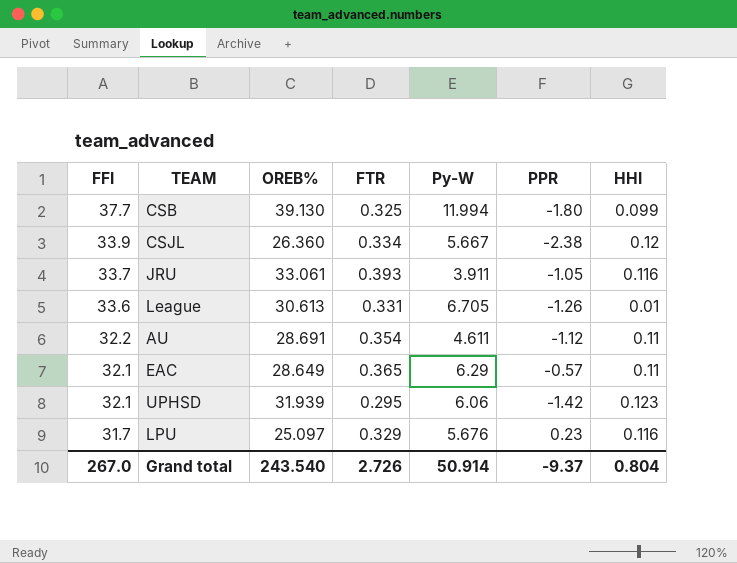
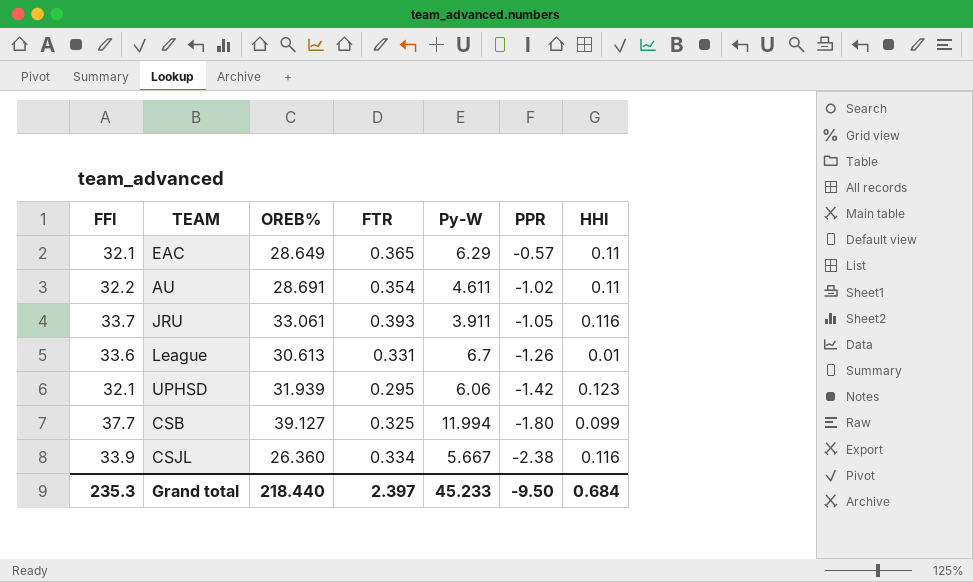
row order: FFI descending -> PPR descending
row LPU: 31.7 | 25.097 | 0.329 | 5.676 | 0.23 | 0.116 -> none
AU | PPR: -1.12 -> -1.02
League | Py-W: 6.705 -> 6.7
CSB | OREB%: 39.130 -> 39.127
CSJL | HHI: 0.12 -> 0.116
Grand total | FFI: 267.0 -> 235.3
Grand total | OREB%: 243.540 -> 218.440
Grand total | FTR: 2.726 -> 2.397
Grand total | Py-W: 50.914 -> 45.233
Grand total | PPR: -9.37 -> -9.50
Grand total | HHI: 0.804 -> 0.684

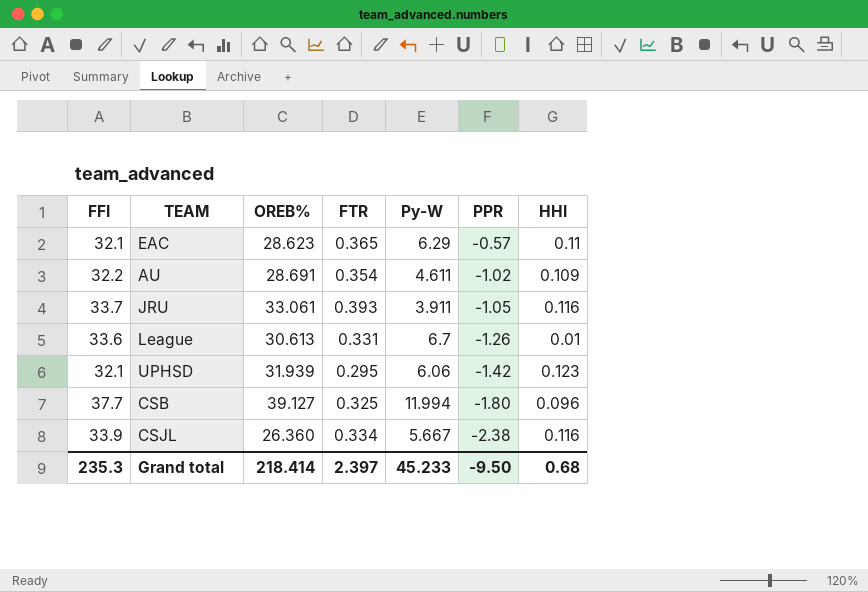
EAC | OREB%: 28.649 -> 28.623
AU | HHI: 0.11 -> 0.109
CSB | HHI: 0.099 -> 0.096
Grand total | OREB%: 218.440 -> 218.414
Grand total | HHI: 0.684 -> 0.68

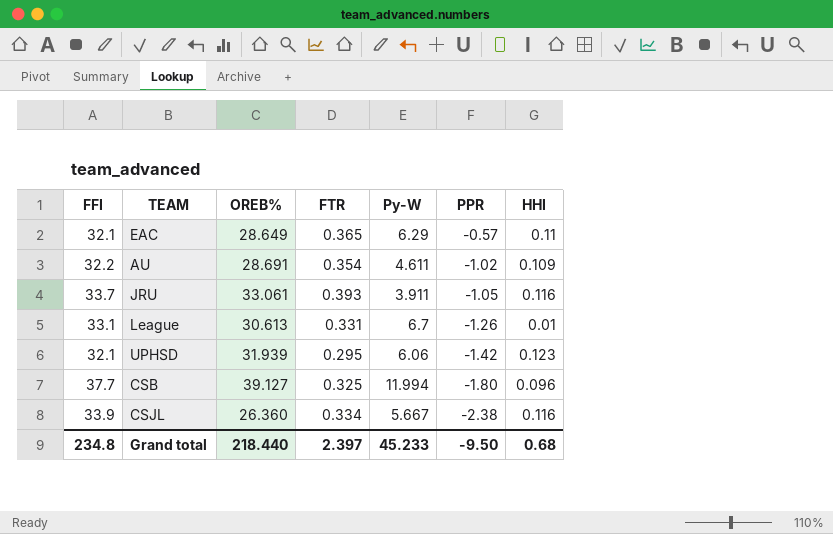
EAC | OREB%: 28.623 -> 28.649
League | FFI: 33.6 -> 33.1
Grand total | FFI: 235.3 -> 234.8
Grand total | OREB%: 218.414 -> 218.440

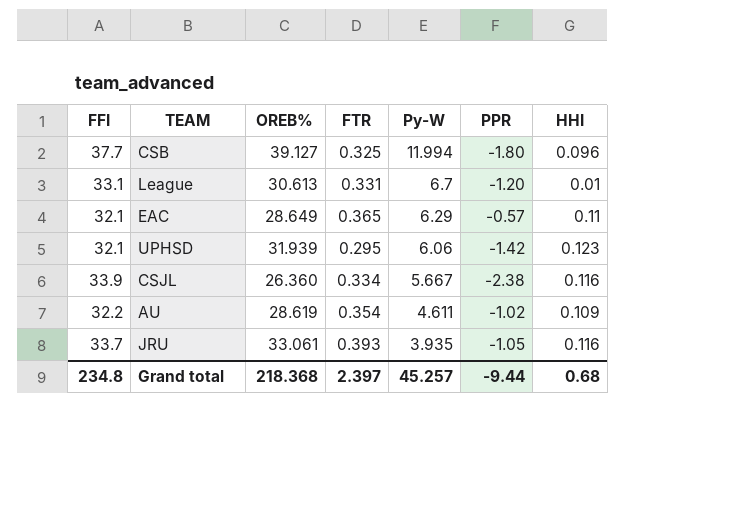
row order: PPR descending -> Py-W descending
League | PPR: -1.26 -> -1.20
AU | OREB%: 28.691 -> 28.619
JRU | Py-W: 3.911 -> 3.935
Grand total | OREB%: 218.440 -> 218.368
Grand total | Py-W: 45.233 -> 45.257
Grand total | PPR: -9.50 -> -9.44

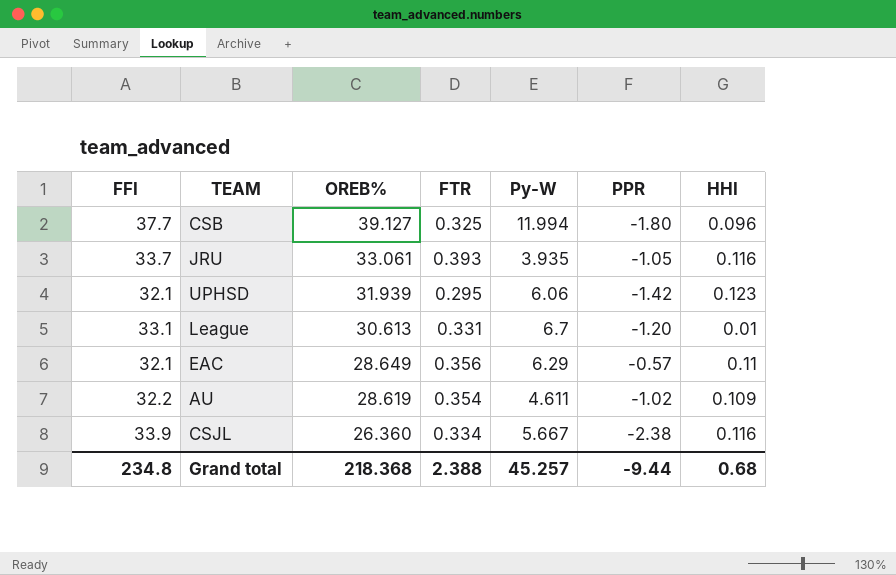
row order: Py-W descending -> OREB% descending
EAC | FTR: 0.365 -> 0.356
Grand total | FTR: 2.397 -> 2.388

